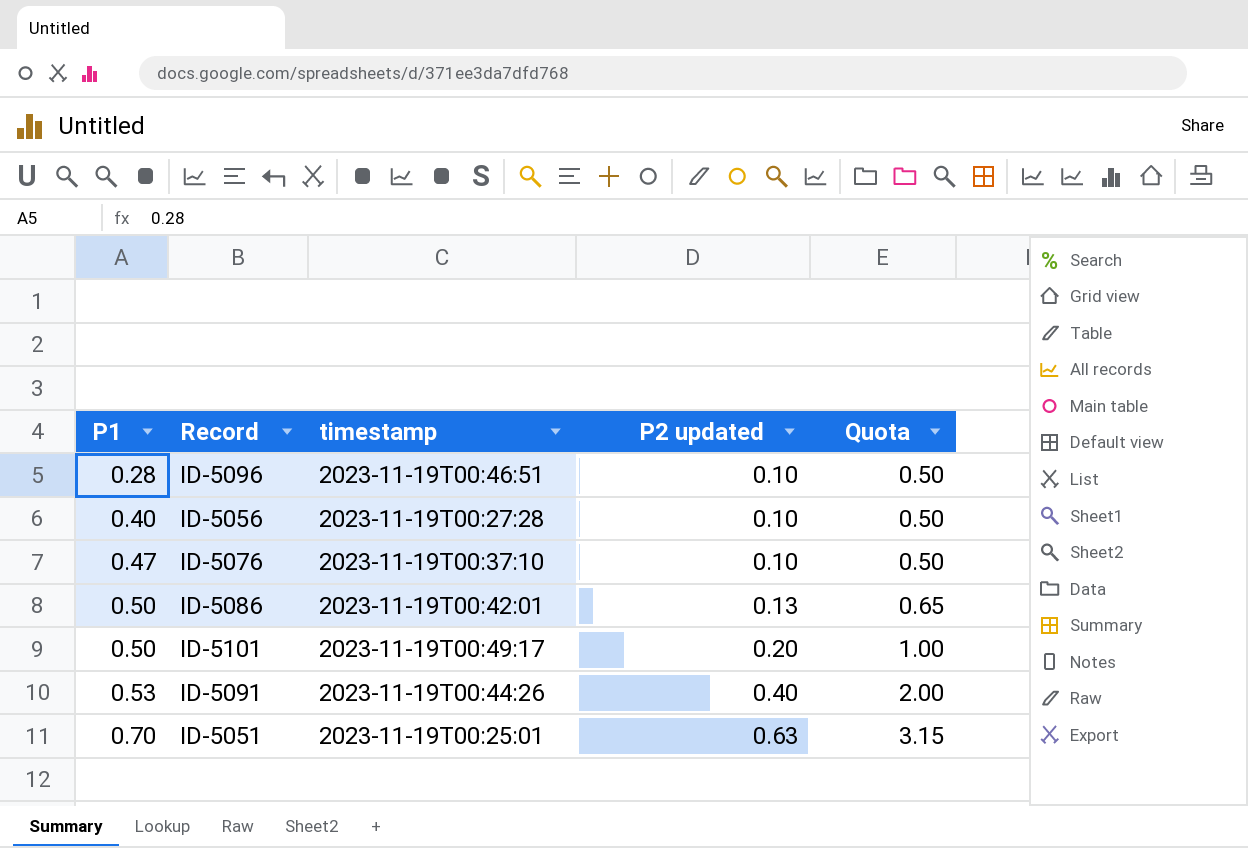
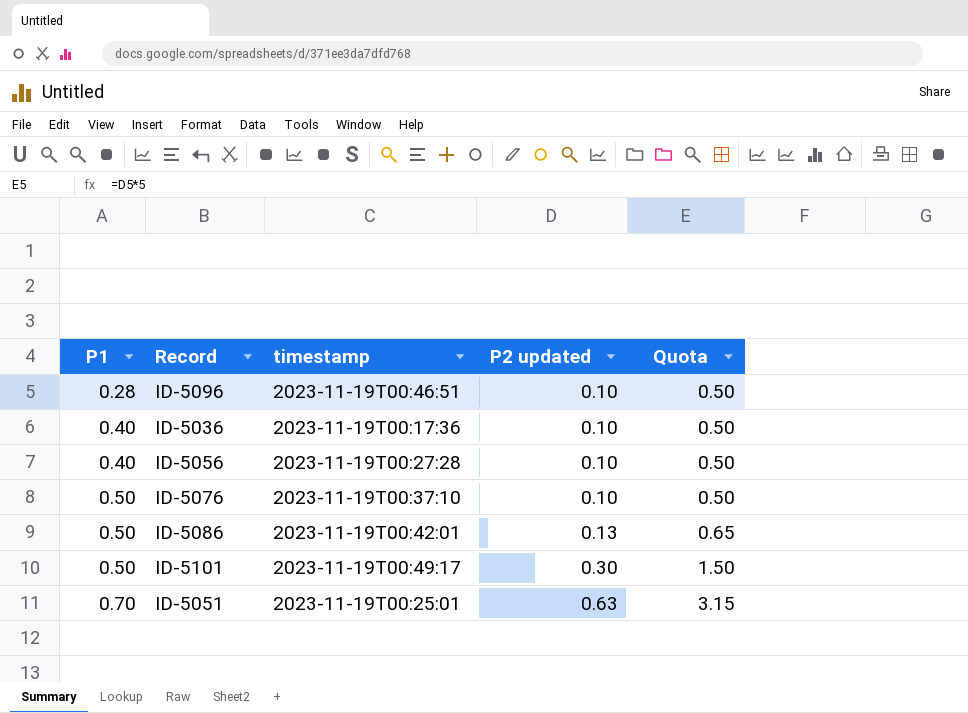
row ID-5091: 0.53 | 2023-11-19T00:44:26 | 0.40 | 2.00 -> none
row ID-5036: none -> 0.40 | 2023-11-19T00:17:36 | 0.10 | 0.50
ID-5076 | P1: 0.47 -> 0.50
ID-5101 | P2 updated: 0.20 -> 0.30
ID-5101 | Quota: 1.00 -> 1.50

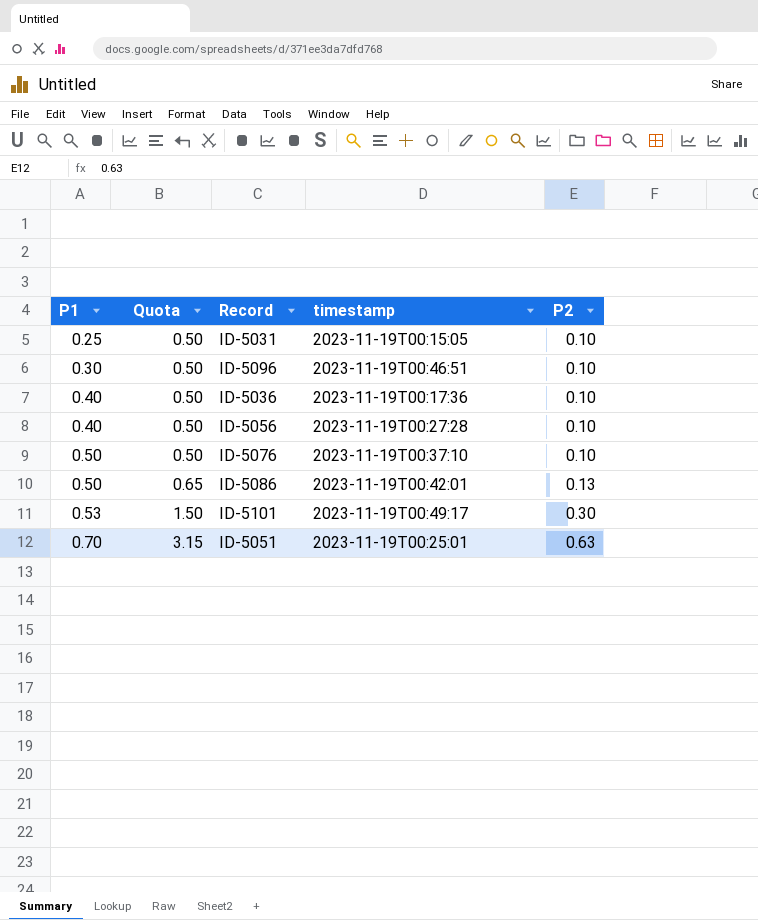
column Quota | position: 5 -> 2
column name: P2 updated -> P2
row ID-5031: none -> 0.25 | 0.50 | 2023-11-19T00:15:05 | 0.10
ID-5096 | P1: 0.28 -> 0.30
ID-5101 | P1: 0.50 -> 0.53

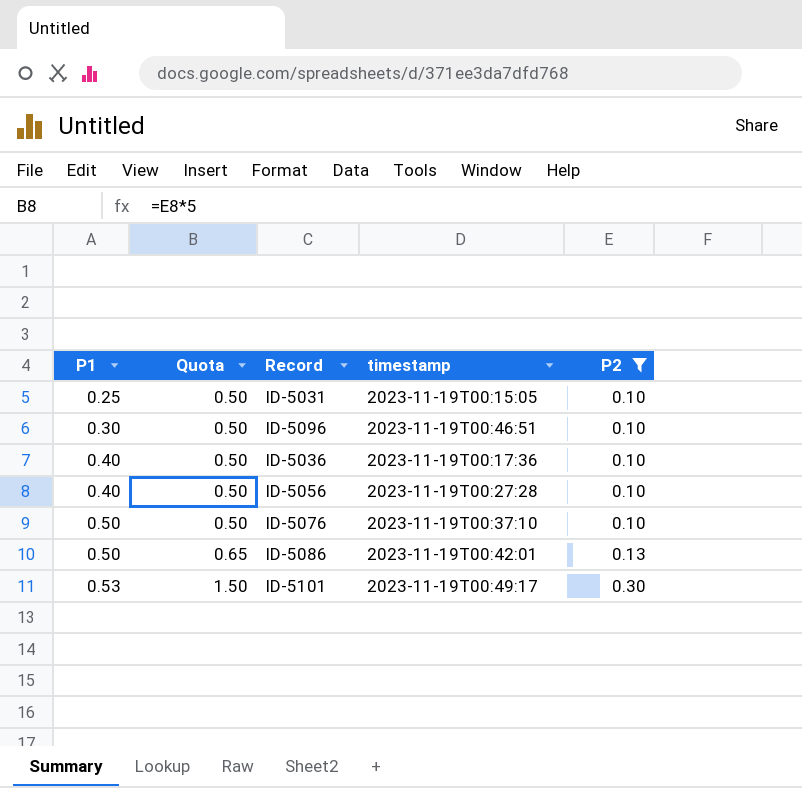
filter: none -> P2 != 0.63

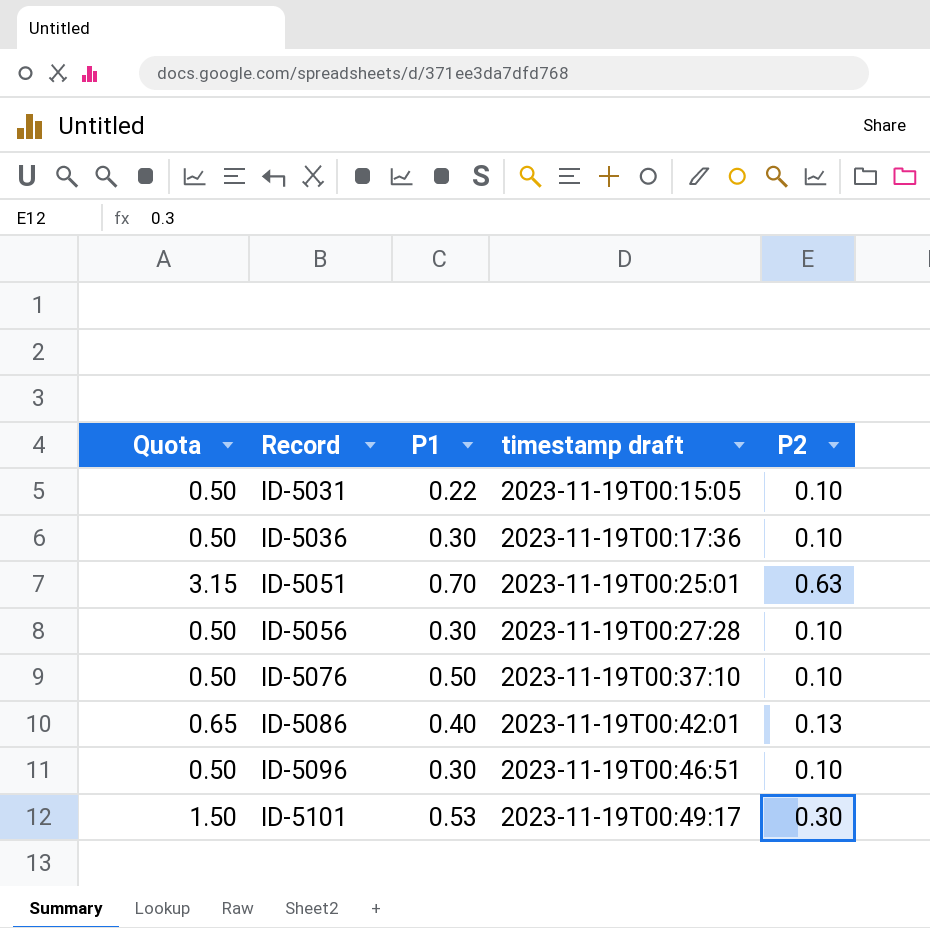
filter: P2 != 0.63 -> none
row order: P1 ascending -> Record ascending
column P1 | position: 1 -> 3
column name: timestamp -> timestamp draft
ID-5031 | P1: 0.25 -> 0.22
ID-5036 | P1: 0.40 -> 0.30
ID-5056 | P1: 0.40 -> 0.30
ID-5086 | P1: 0.50 -> 0.40

